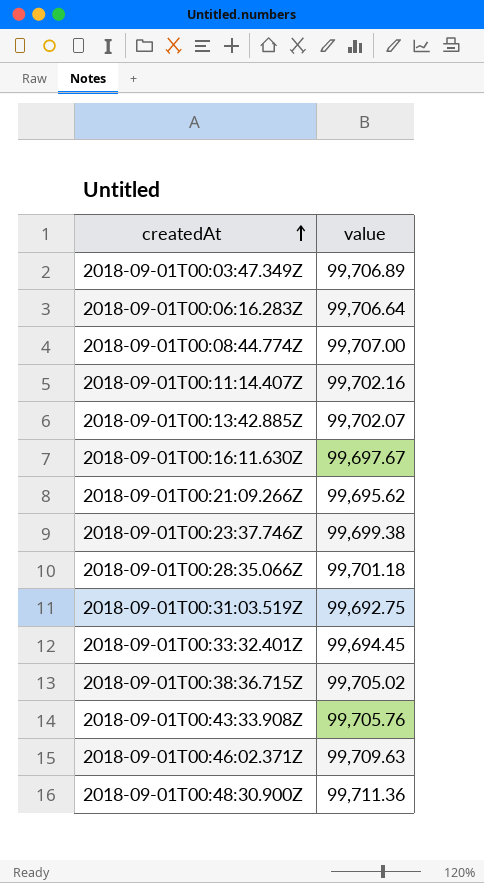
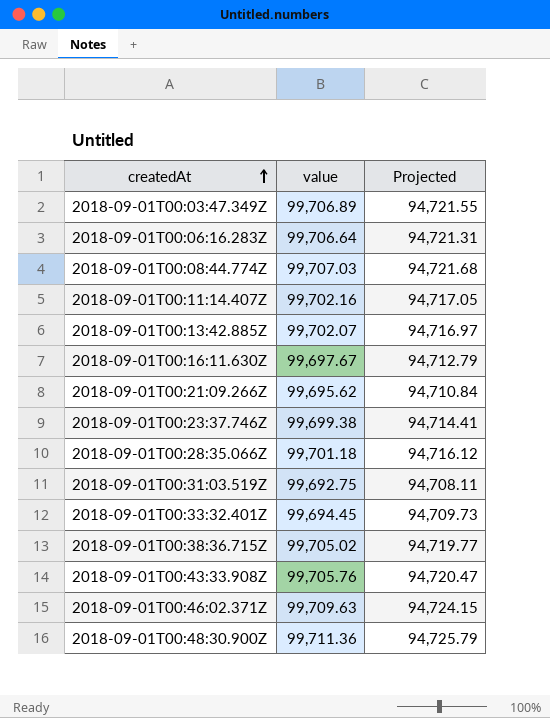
column Projected | formula: none -> [value] * 0.95
2018-09-01T00:08:44.774Z | value: 99,707.00 -> 99,707.03

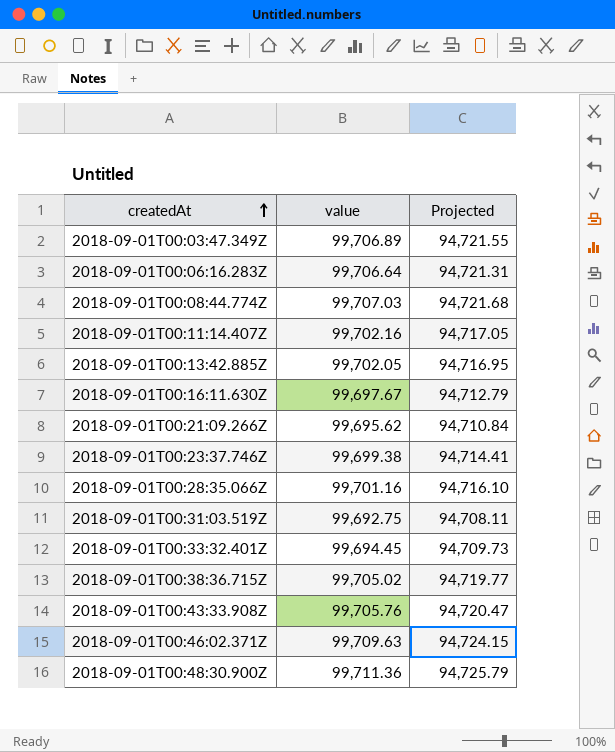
2018-09-01T00:13:42.885Z | value: 99,702.07 -> 99,702.05
2018-09-01T00:13:42.885Z | Projected: 94,716.97 -> 94,716.95
2018-09-01T00:28:35.066Z | value: 99,701.18 -> 99,701.16
2018-09-01T00:28:35.066Z | Projected: 94,716.12 -> 94,716.10

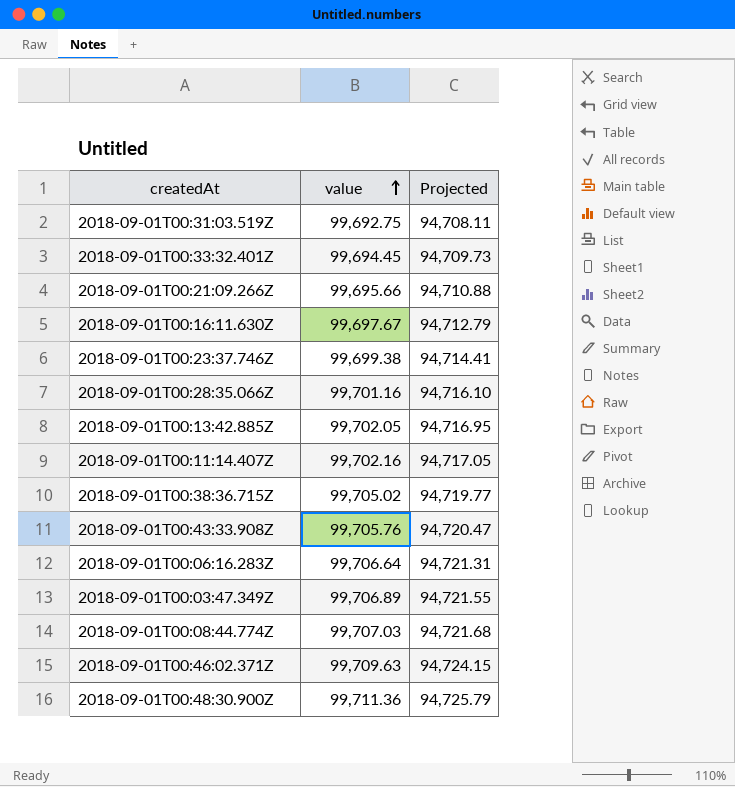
row order: createdAt ascending -> value ascending
2018-09-01T00:21:09.266Z | value: 99,695.62 -> 99,695.66
2018-09-01T00:21:09.266Z | Projected: 94,710.84 -> 94,710.88

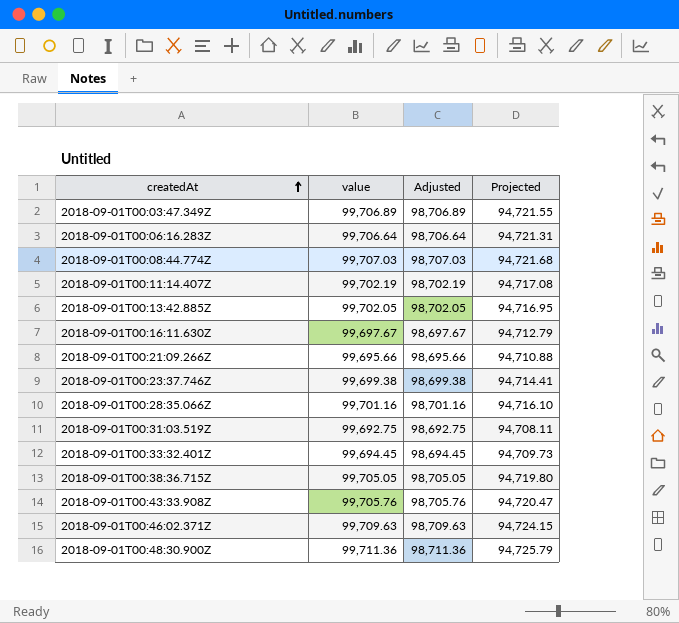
row order: value ascending -> createdAt ascending
column Adjusted | formula: none -> [value] - 1000
2018-09-01T00:11:14.407Z | value: 99,702.16 -> 99,702.19
2018-09-01T00:11:14.407Z | Projected: 94,717.05 -> 94,717.08
2018-09-01T00:38:36.715Z | value: 99,705.02 -> 99,705.05
2018-09-01T00:38:36.715Z | Projected: 94,719.77 -> 94,719.80

